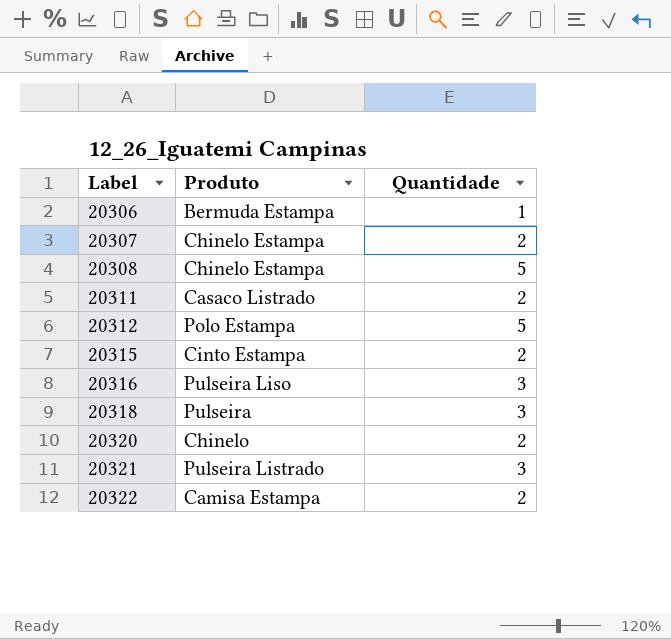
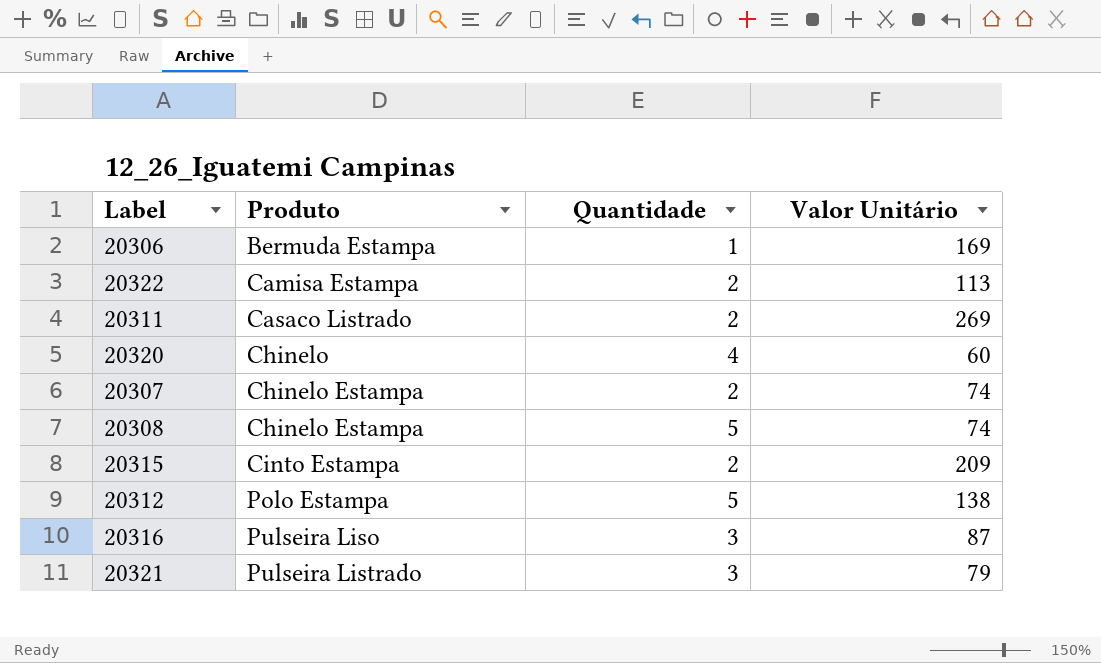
row order: Label ascending -> Produto ascending
column Valor Unitário | position: none -> 4
row 20318: Pulseira | 3 -> none
20320 | Quantidade: 2 -> 4

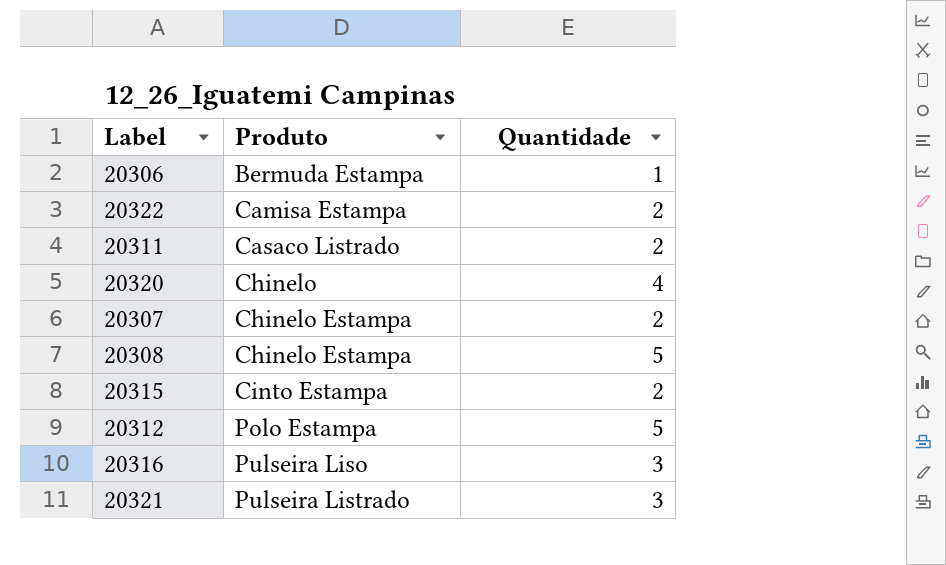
column Valor Unitário | position: 4 -> none

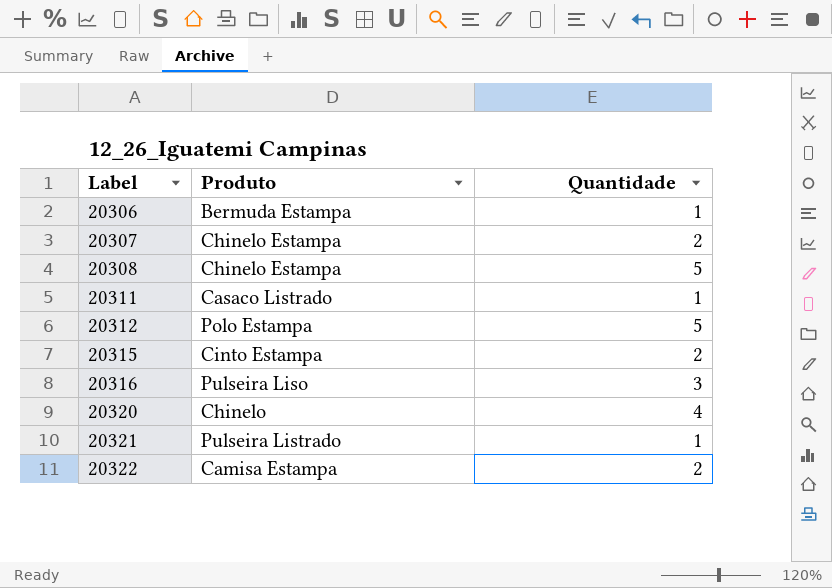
row order: Produto ascending -> Label ascending
20311 | Quantidade: 2 -> 1
20321 | Quantidade: 3 -> 1

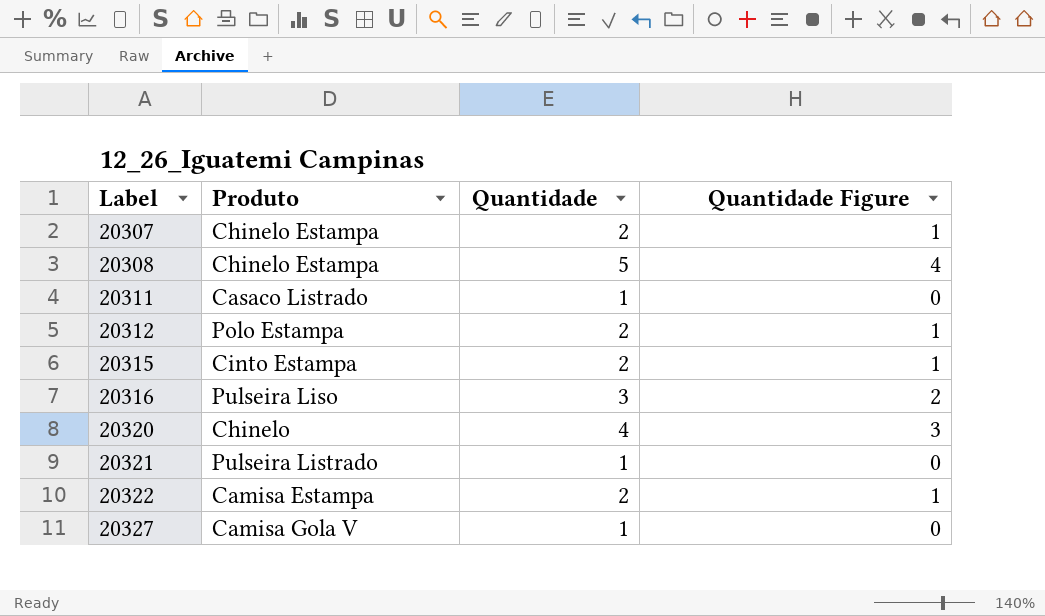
column Quantidade Figure | formula: none -> [Quantidade] - 1
row 20306: Bermuda Estampa | 1 -> none
20312 | Quantidade: 5 -> 2
row 20327: none -> Camisa Gola V | 1 | 0

